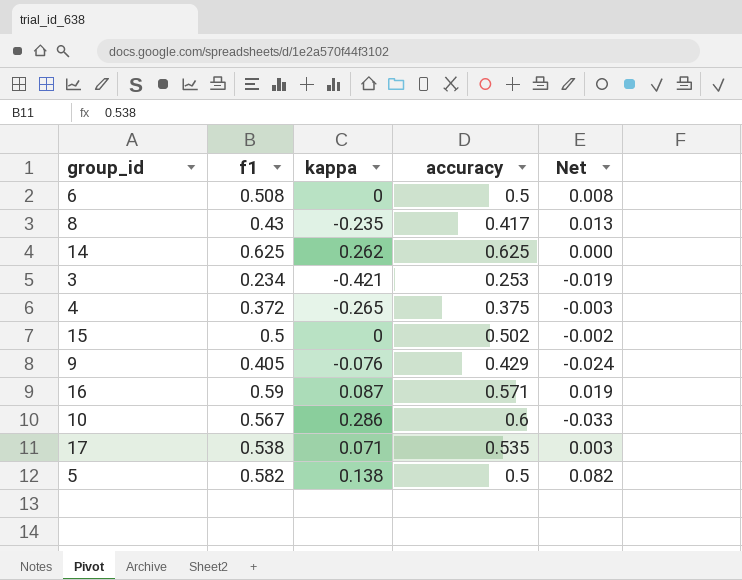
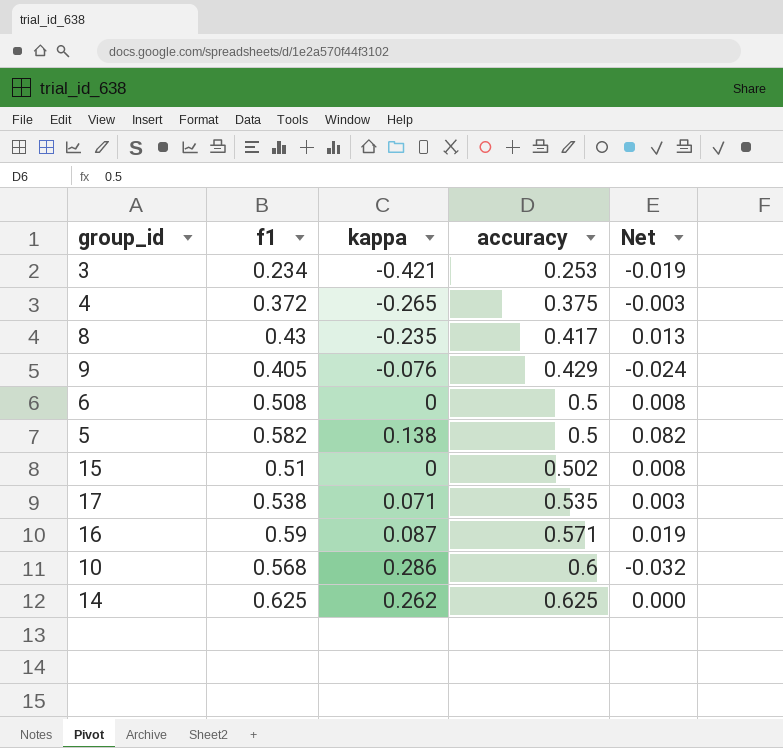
row order: none -> accuracy ascending
15 | f1: 0.5 -> 0.51
15 | Net: -0.002 -> 0.008
10 | f1: 0.567 -> 0.568
10 | Net: -0.033 -> -0.032

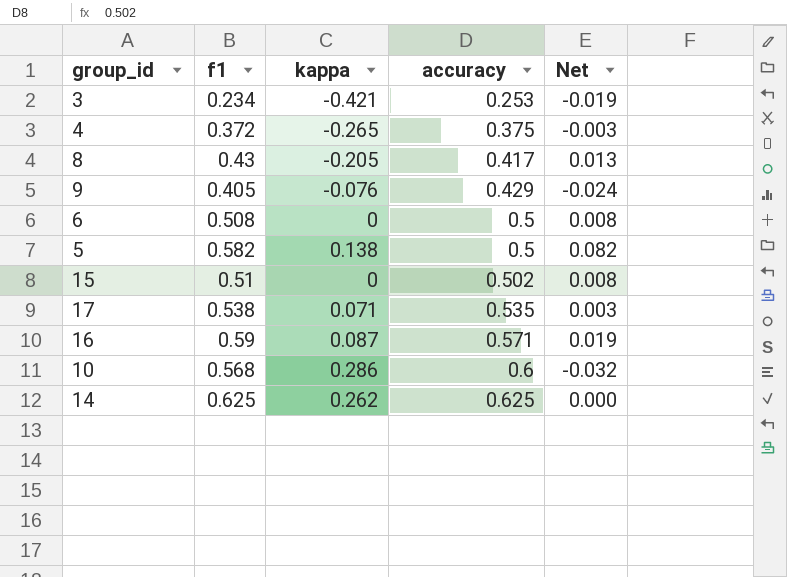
8 | kappa: -0.235 -> -0.205

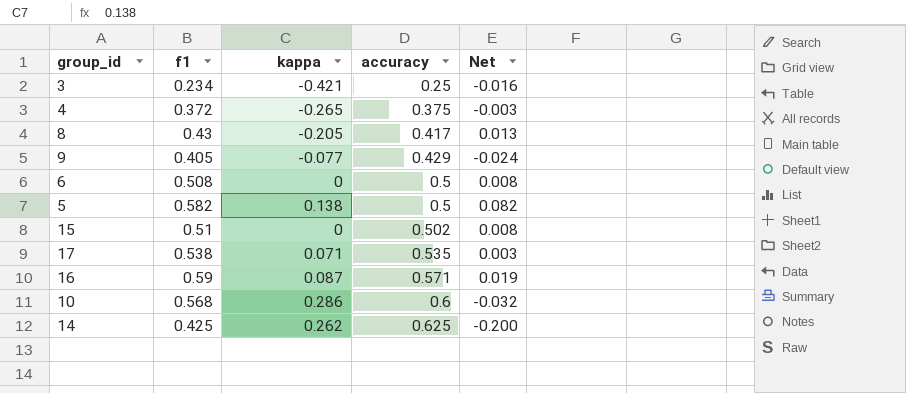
3 | accuracy: 0.253 -> 0.25
3 | Net: -0.019 -> -0.016
9 | kappa: -0.076 -> -0.077
14 | f1: 0.625 -> 0.425
14 | Net: 0.000 -> -0.200

